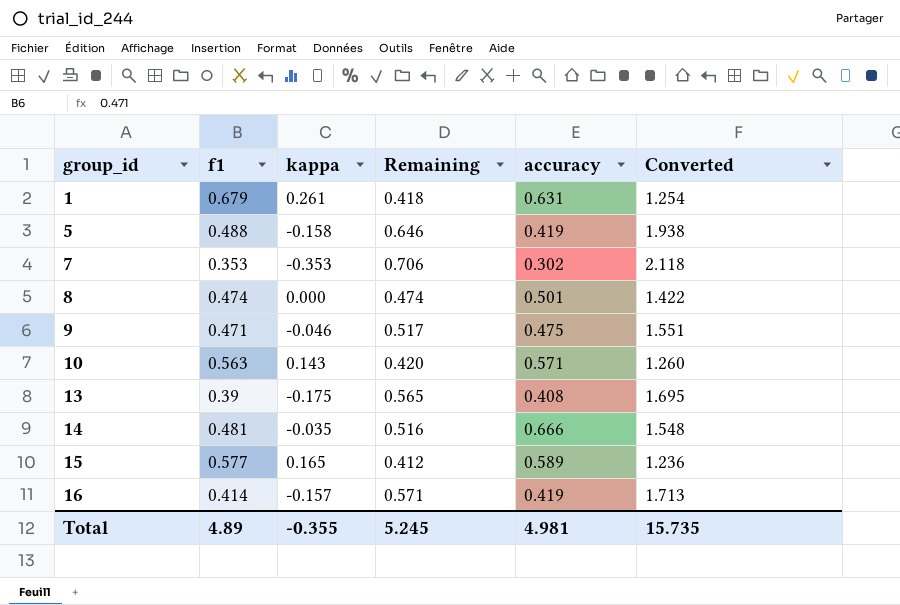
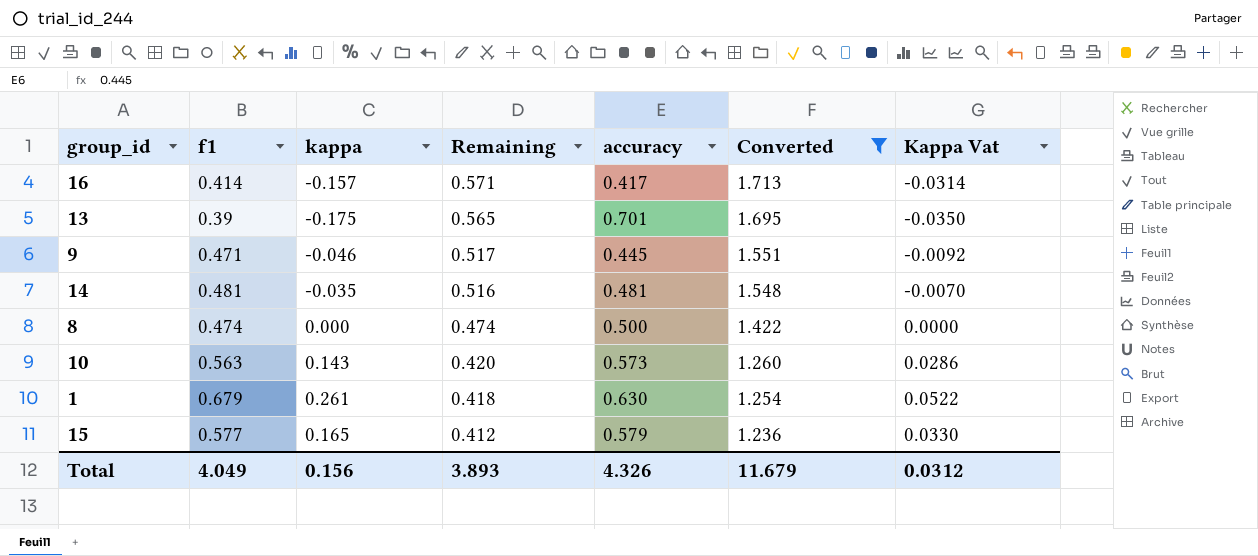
filter: none -> Converted <= 1.713
row order: group_id ascending -> Remaining descending
column Kappa Vat | formula: none -> [kappa] * 0.2
16 | accuracy: 0.419 -> 0.417
13 | accuracy: 0.408 -> 0.701
9 | accuracy: 0.475 -> 0.445
14 | accuracy: 0.666 -> 0.481
8 | accuracy: 0.501 -> 0.500
10 | accuracy: 0.571 -> 0.573
1 | accuracy: 0.631 -> 0.630
15 | accuracy: 0.589 -> 0.579
Total | f1: 4.89 -> 4.049
Total | kappa: -0.355 -> 0.156
Total | Remaining: 5.245 -> 3.893
Total | accuracy: 4.981 -> 4.326
Total | Converted: 15.735 -> 11.679

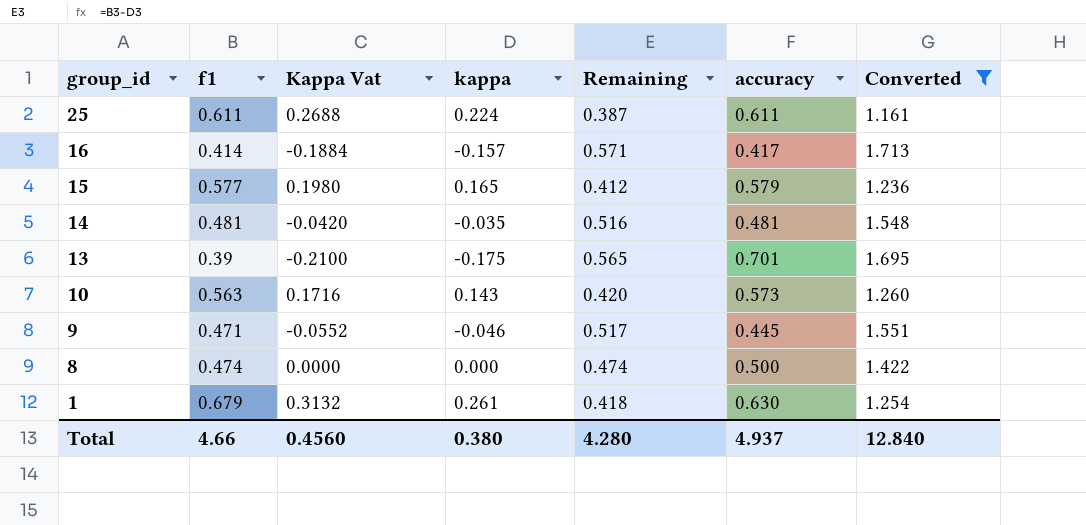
row order: Remaining descending -> group_id descending
column Kappa Vat | formula: [kappa] * 0.2 -> [kappa] * 1.2
column Kappa Vat | position: 7 -> 3
row 25: none -> 0.611 | 0.2688 | 0.224 | 0.387 | 0.611 | 1.161
Total | f1: 4.049 -> 4.66
Total | Kappa Vat: 0.0312 -> 0.4560
Total | kappa: 0.156 -> 0.380
Total | Remaining: 3.893 -> 4.280
Total | accuracy: 4.326 -> 4.937
Total | Converted: 11.679 -> 12.840

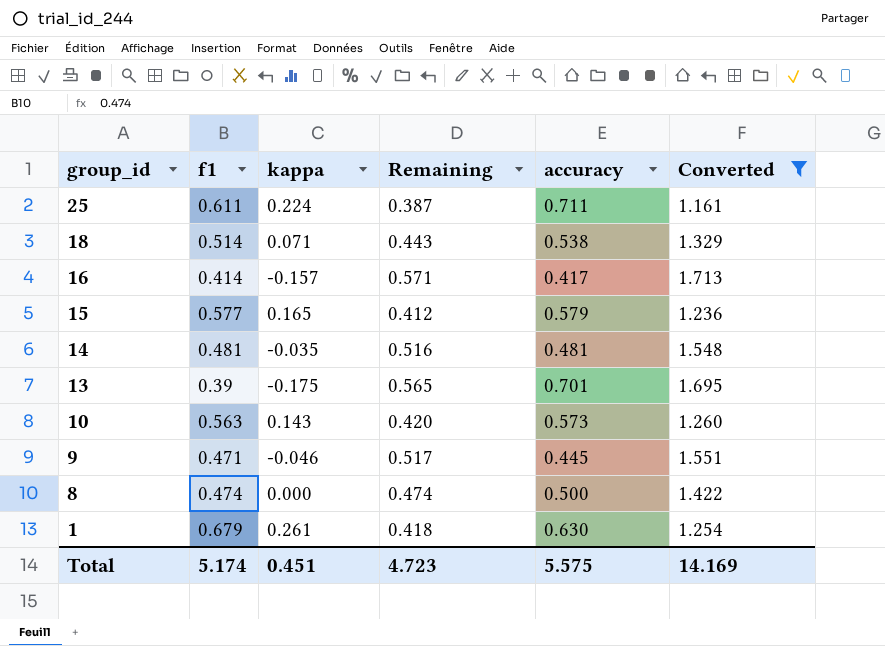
column Kappa Vat | formula: [kappa] * 1.2 -> none
25 | accuracy: 0.611 -> 0.711
row 18: none -> 0.514 | 0.071 | 0.443 | 0.538 | 1.329
Total | f1: 4.66 -> 5.174
Total | kappa: 0.380 -> 0.451
Total | Remaining: 4.280 -> 4.723
Total | accuracy: 4.937 -> 5.575
Total | Converted: 12.840 -> 14.169

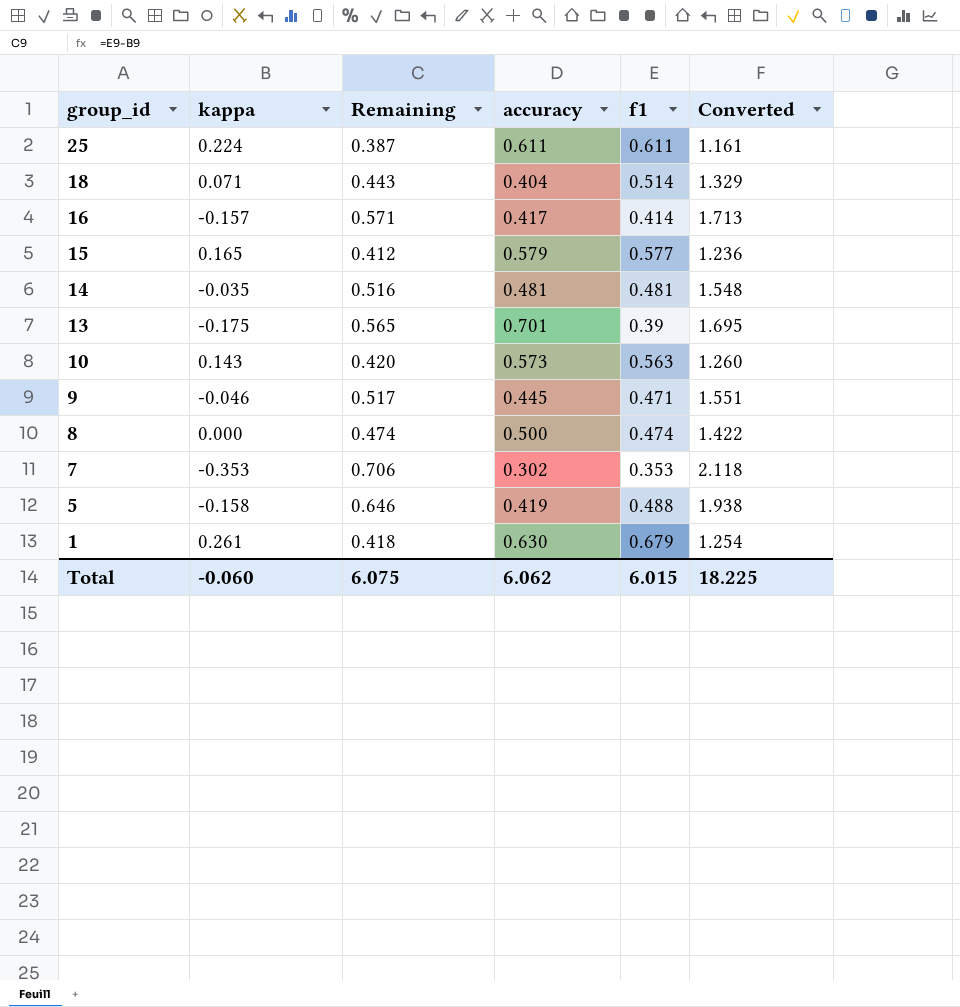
filter: Converted <= 1.713 -> none
column f1 | position: 2 -> 5
25 | accuracy: 0.711 -> 0.611
18 | accuracy: 0.538 -> 0.404
Total | kappa: 0.451 -> -0.060
Total | Remaining: 4.723 -> 6.075
Total | accuracy: 5.575 -> 6.062
Total | f1: 5.174 -> 6.015
Total | Converted: 14.169 -> 18.225

